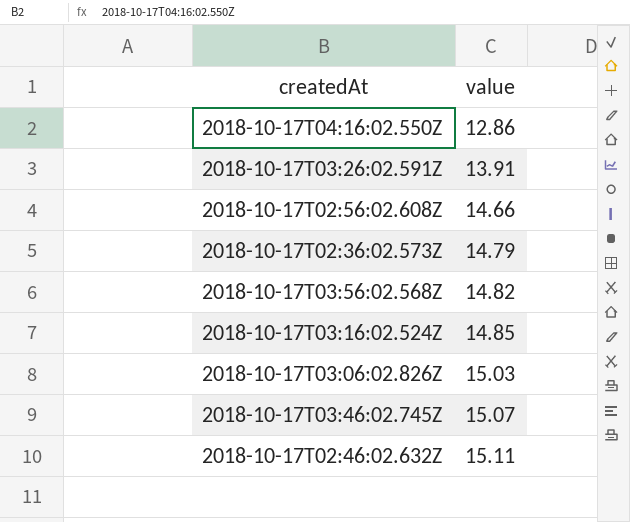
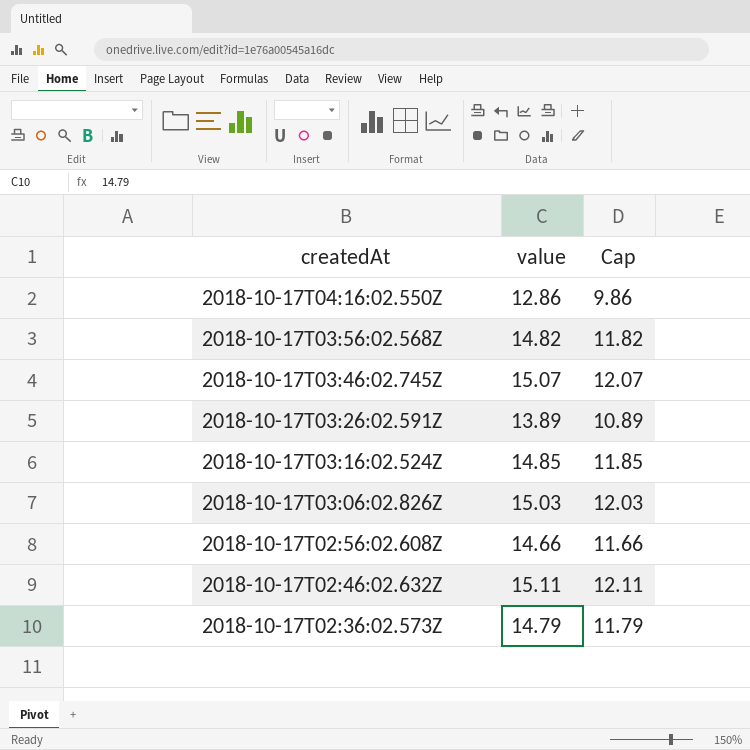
row order: value ascending -> createdAt descending
column Cap | formula: none -> [value] - 3
2018-10-17T03:26:02.591Z | value: 13.91 -> 13.89

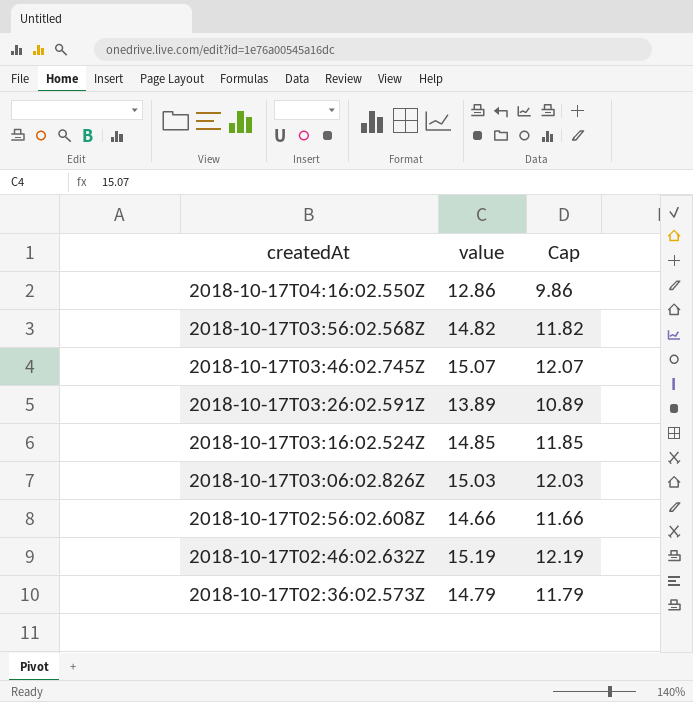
2018-10-17T02:46:02.632Z | value: 15.11 -> 15.19
2018-10-17T02:46:02.632Z | Cap: 12.11 -> 12.19

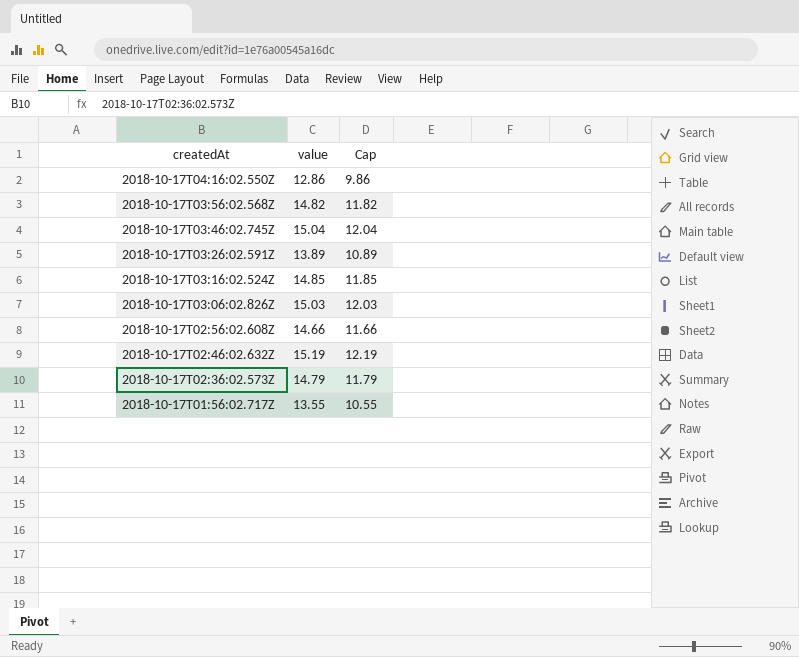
2018-10-17T03:46:02.745Z | value: 15.07 -> 15.04
2018-10-17T03:46:02.745Z | Cap: 12.07 -> 12.04
row 2018-10-17T01:56:02.717Z: none -> 13.55 | 10.55

